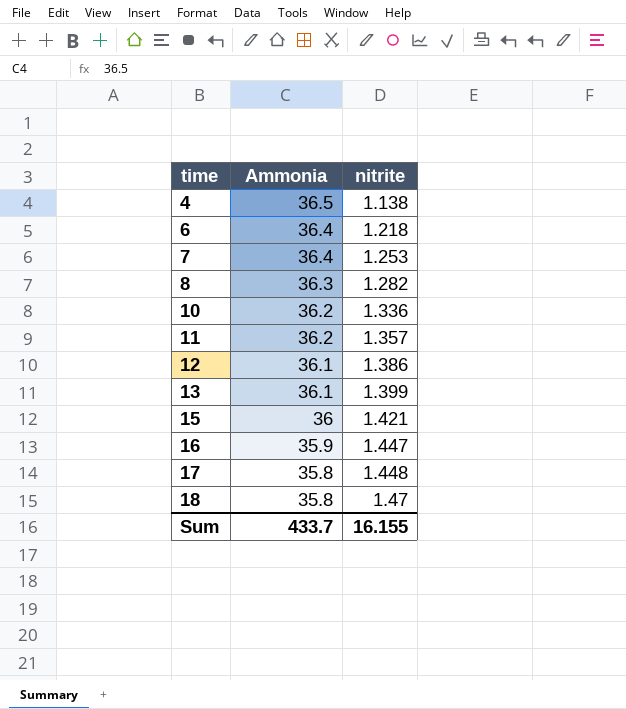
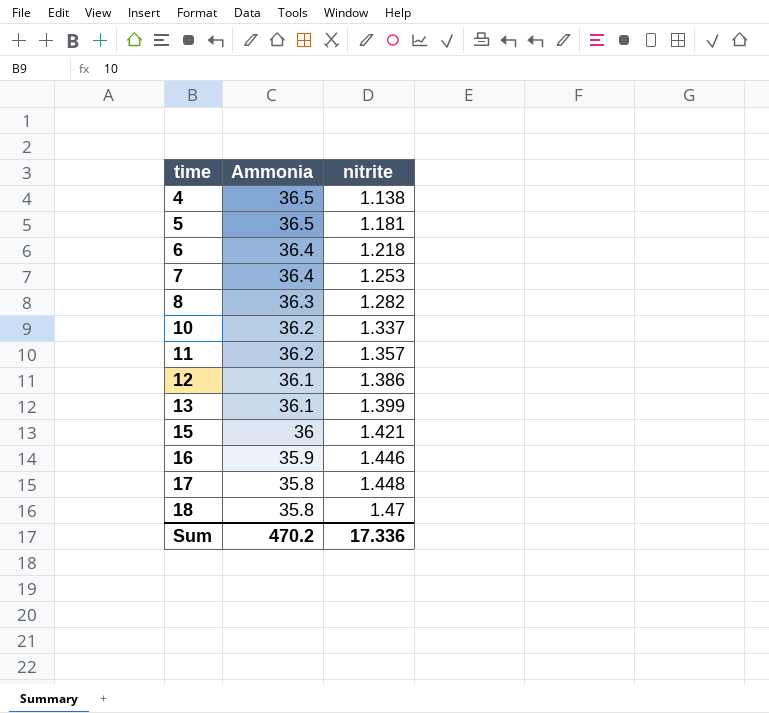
row 5: none -> 36.5 | 1.181
10 | nitrite: 1.336 -> 1.337
16 | nitrite: 1.447 -> 1.446
Sum | Ammonia: 433.7 -> 470.2
Sum | nitrite: 16.155 -> 17.336

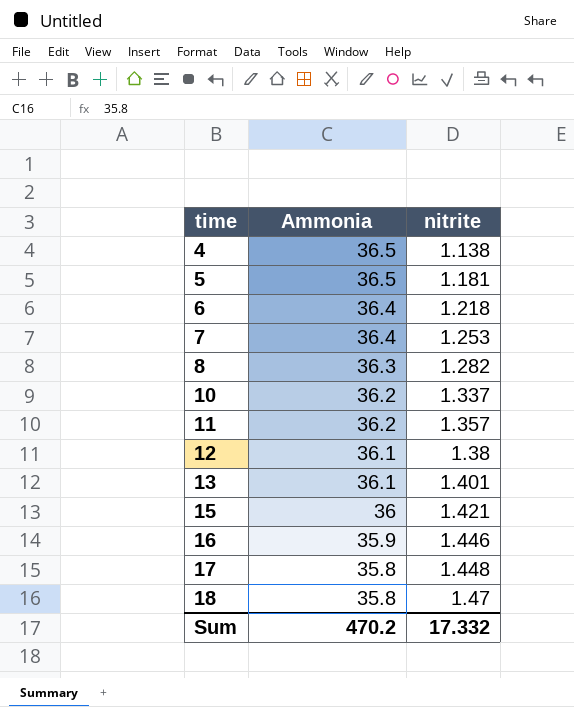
12 | nitrite: 1.386 -> 1.38
13 | nitrite: 1.399 -> 1.401
Sum | nitrite: 17.336 -> 17.332

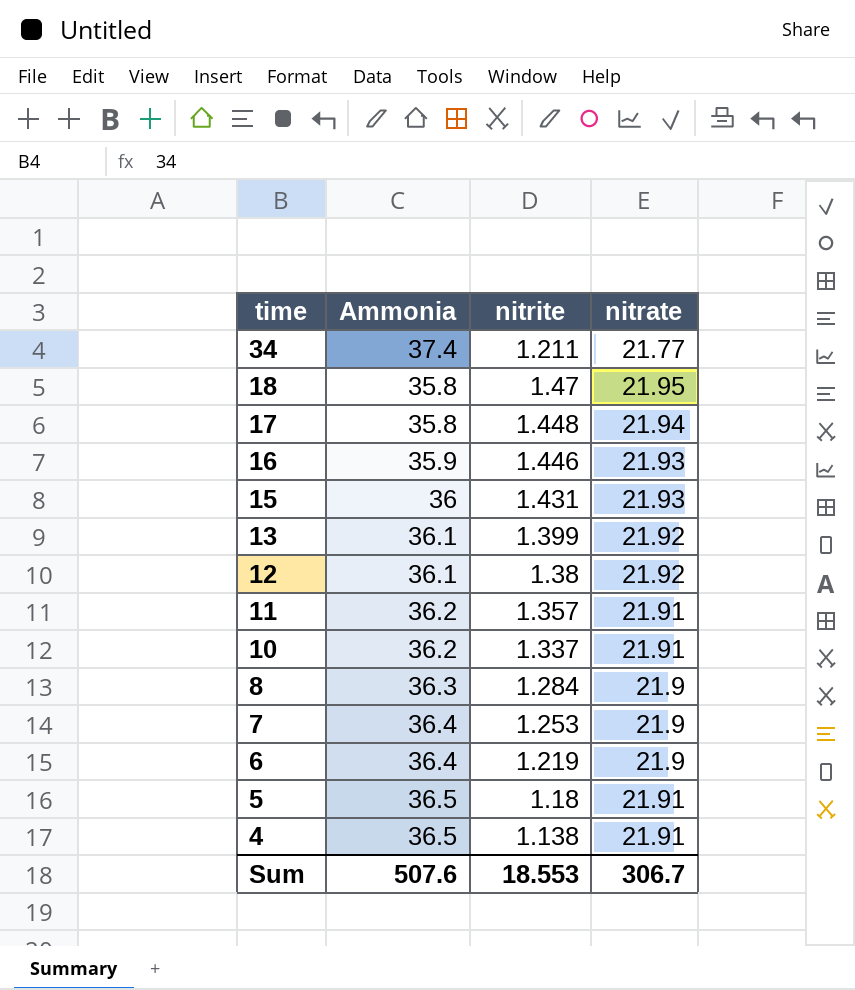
row order: time ascending -> time descending
column nitrate | position: none -> 4
row 34: none -> 37.4 | 1.211 | 21.77
15 | nitrite: 1.421 -> 1.431
13 | nitrite: 1.401 -> 1.399
8 | nitrite: 1.282 -> 1.284
6 | nitrite: 1.218 -> 1.219
5 | nitrite: 1.181 -> 1.18
Sum | Ammonia: 470.2 -> 507.6
Sum | nitrite: 17.332 -> 18.553

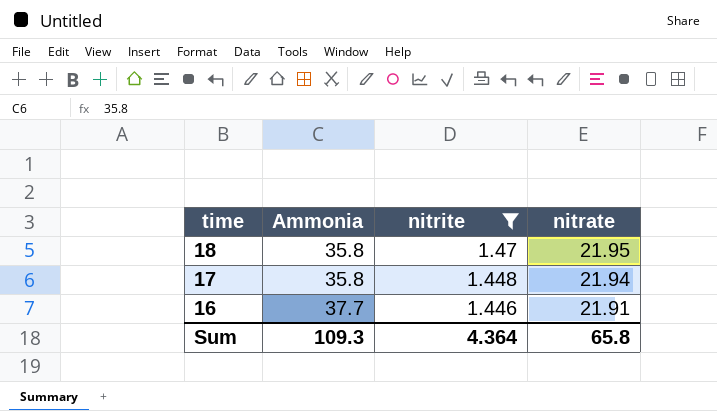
filter: none -> nitrite >= 1.446
16 | Ammonia: 35.9 -> 37.7
16 | nitrate: 21.93 -> 21.91
Sum | Ammonia: 507.6 -> 109.3
Sum | nitrite: 18.553 -> 4.364
Sum | nitrate: 306.7 -> 65.8

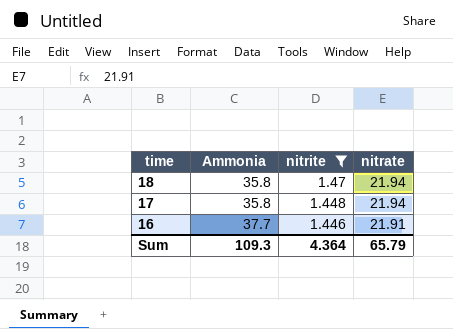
18 | nitrate: 21.95 -> 21.94
Sum | nitrate: 65.8 -> 65.79

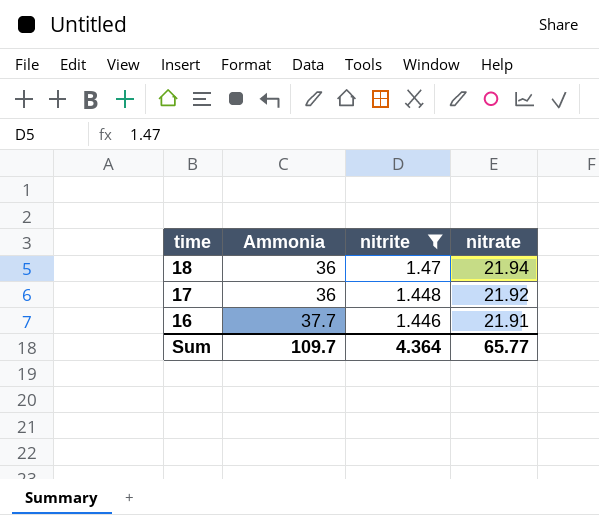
18 | Ammonia: 35.8 -> 36
17 | Ammonia: 35.8 -> 36
17 | nitrate: 21.94 -> 21.92
Sum | Ammonia: 109.3 -> 109.7
Sum | nitrate: 65.79 -> 65.77

